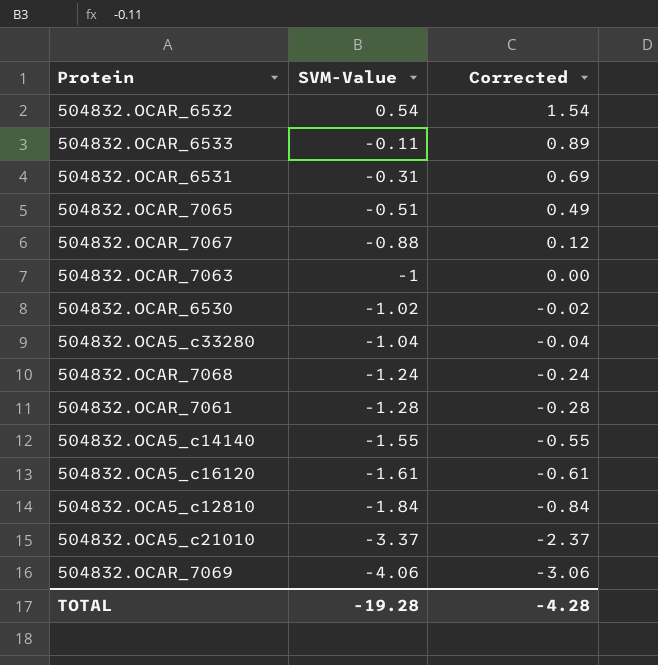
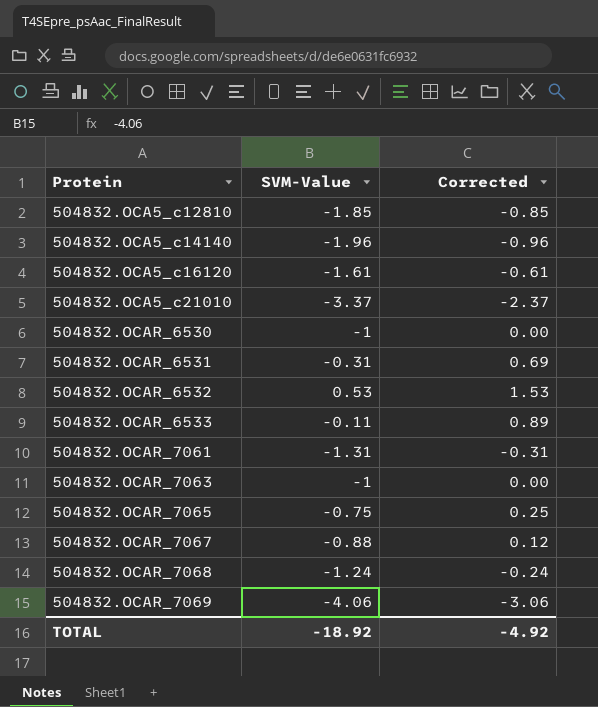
row order: SVM-Value descending -> Protein ascending
row 504832.OCA5_c33280: -1.04 | -0.04 -> none
504832.OCA5_c12810 | SVM-Value: -1.84 -> -1.85
504832.OCA5_c12810 | Corrected: -0.84 -> -0.85
504832.OCA5_c14140 | SVM-Value: -1.55 -> -1.96
504832.OCA5_c14140 | Corrected: -0.55 -> -0.96
504832.OCAR_6530 | SVM-Value: -1.02 -> -1
504832.OCAR_6530 | Corrected: -0.02 -> 0.00
504832.OCAR_6532 | SVM-Value: 0.54 -> 0.53
504832.OCAR_6532 | Corrected: 1.54 -> 1.53
504832.OCAR_7061 | SVM-Value: -1.28 -> -1.31
504832.OCAR_7061 | Corrected: -0.28 -> -0.31
504832.OCAR_7065 | SVM-Value: -0.51 -> -0.75
504832.OCAR_7065 | Corrected: 0.49 -> 0.25
TOTAL | SVM-Value: -19.28 -> -18.92
TOTAL | Corrected: -4.28 -> -4.92

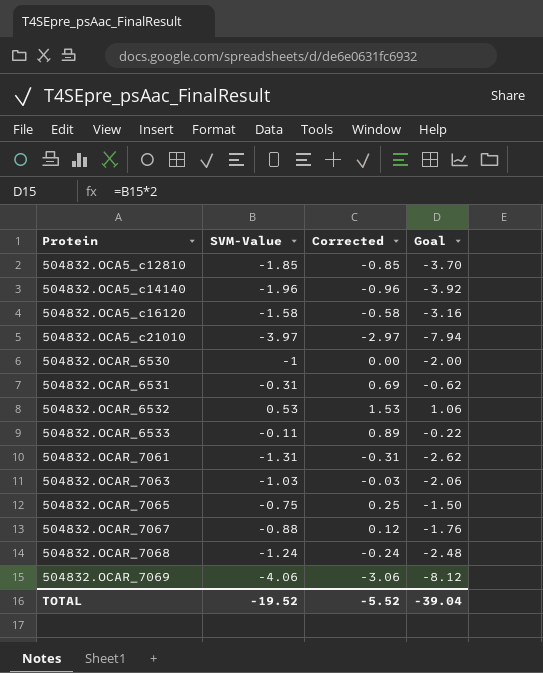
column Goal | formula: none -> [SVM-Value] * 2
504832.OCA5_c16120 | SVM-Value: -1.61 -> -1.58
504832.OCA5_c16120 | Corrected: -0.61 -> -0.58
504832.OCA5_c21010 | SVM-Value: -3.37 -> -3.97
504832.OCA5_c21010 | Corrected: -2.37 -> -2.97
504832.OCAR_7063 | SVM-Value: -1 -> -1.03
504832.OCAR_7063 | Corrected: 0.00 -> -0.03
TOTAL | SVM-Value: -18.92 -> -19.52
TOTAL | Corrected: -4.92 -> -5.52

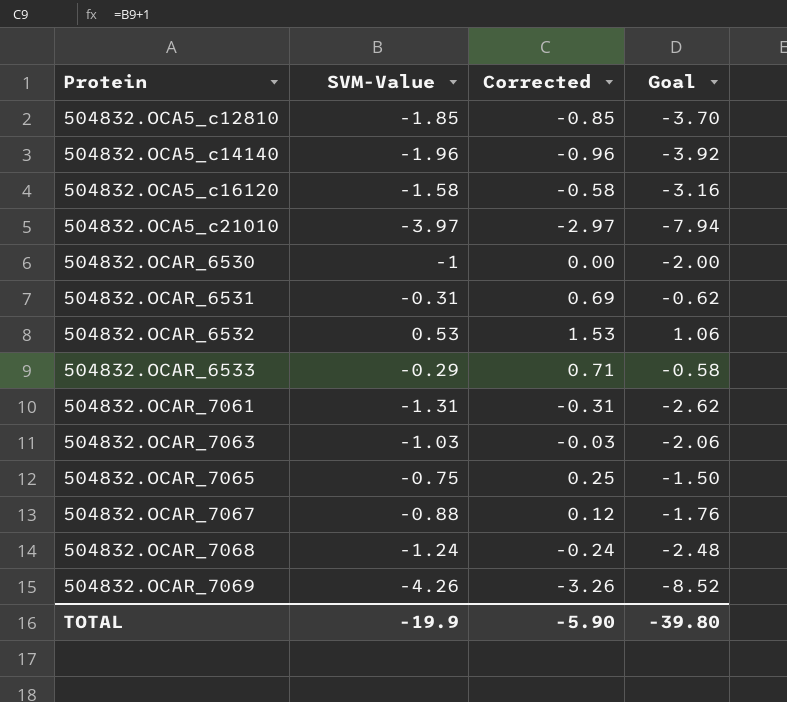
504832.OCAR_6533 | SVM-Value: -0.11 -> -0.29
504832.OCAR_6533 | Corrected: 0.89 -> 0.71
504832.OCAR_6533 | Goal: -0.22 -> -0.58
504832.OCAR_7069 | SVM-Value: -4.06 -> -4.26
504832.OCAR_7069 | Corrected: -3.06 -> -3.26
504832.OCAR_7069 | Goal: -8.12 -> -8.52
TOTAL | SVM-Value: -19.52 -> -19.9
TOTAL | Corrected: -5.52 -> -5.90
TOTAL | Goal: -39.04 -> -39.80

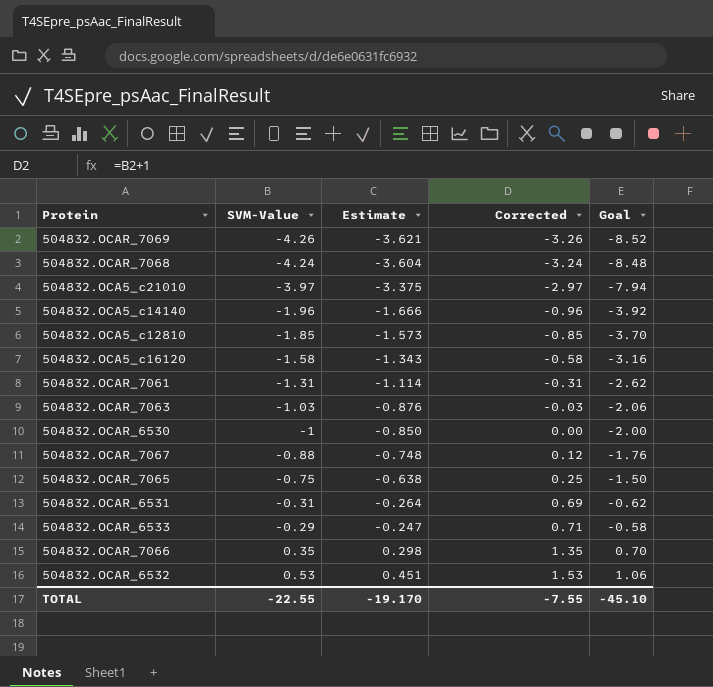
row order: Protein ascending -> SVM-Value ascending
column Estimate | formula: none -> [SVM-Value] * 0.85
504832.OCAR_7068 | SVM-Value: -1.24 -> -4.24
504832.OCAR_7068 | Corrected: -0.24 -> -3.24
504832.OCAR_7068 | Goal: -2.48 -> -8.48
row 504832.OCAR_7066: none -> 0.35 | 0.298 | 1.35 | 0.70
TOTAL | SVM-Value: -19.9 -> -22.55
TOTAL | Corrected: -5.90 -> -7.55
TOTAL | Goal: -39.80 -> -45.10

